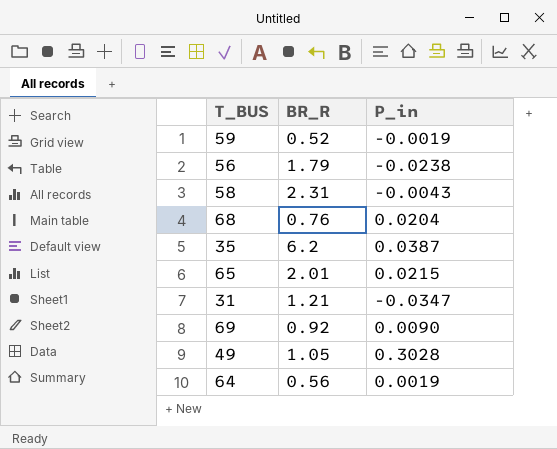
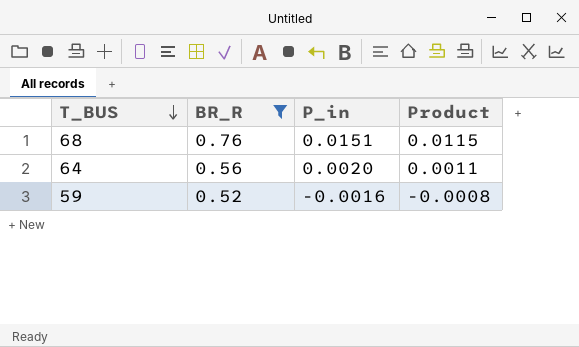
filter: none -> BR_R <= 0.76
row order: none -> T_BUS descending
column Product | formula: none -> [BR_R] * [P_in]
68 | P_in: 0.0204 -> 0.0151
64 | P_in: 0.0019 -> 0.0020
59 | P_in: -0.0019 -> -0.0016

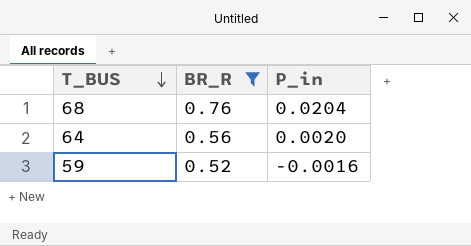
column Product | formula: [BR_R] * [P_in] -> none
68 | P_in: 0.0151 -> 0.0204

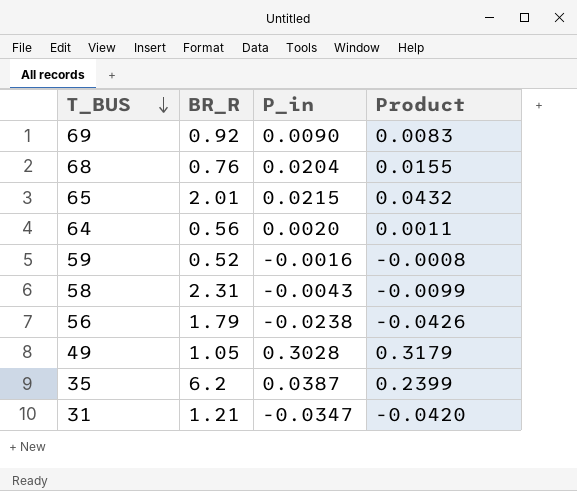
filter: BR_R <= 0.76 -> none
column Product | formula: none -> [BR_R] * [P_in]

